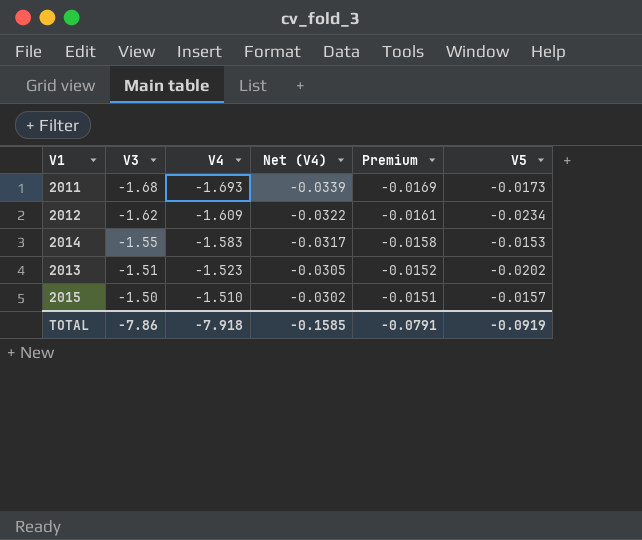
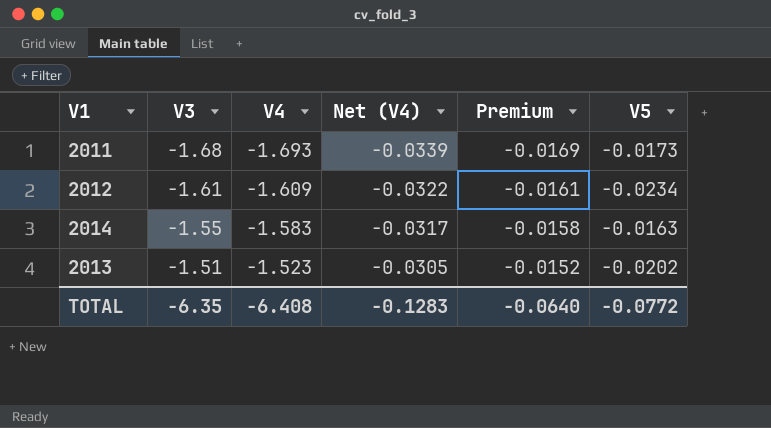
row 2015: -1.50 | -1.510 | -0.0302 | -0.0151 | -0.0157 -> none
2012 | V3: -1.62 -> -1.61
2014 | V5: -0.0153 -> -0.0163
TOTAL | V3: -7.86 -> -6.35
TOTAL | V4: -7.918 -> -6.408
TOTAL | Net (V4): -0.1585 -> -0.1283
TOTAL | Premium: -0.0791 -> -0.0640
TOTAL | V5: -0.0919 -> -0.0772

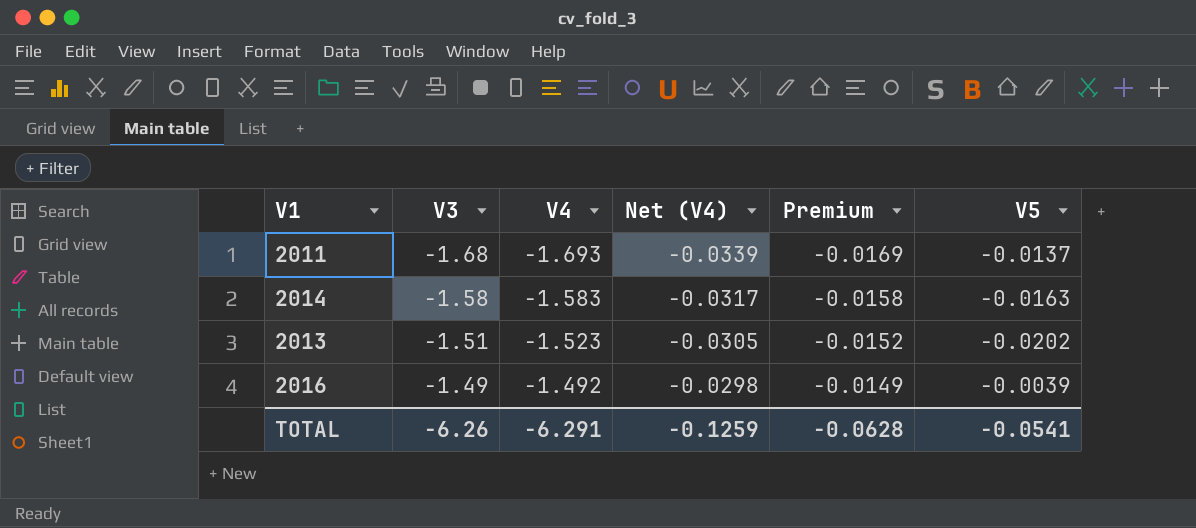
row 2012: -1.61 | -1.609 | -0.0322 | -0.0161 | -0.0234 -> none
2011 | V5: -0.0173 -> -0.0137
2014 | V3: -1.55 -> -1.58
row 2016: none -> -1.49 | -1.492 | -0.0298 | -0.0149 | -0.0039
TOTAL | V3: -6.35 -> -6.26
TOTAL | V4: -6.408 -> -6.291
TOTAL | Net (V4): -0.1283 -> -0.1259
TOTAL | Premium: -0.0640 -> -0.0628
TOTAL | V5: -0.0772 -> -0.0541

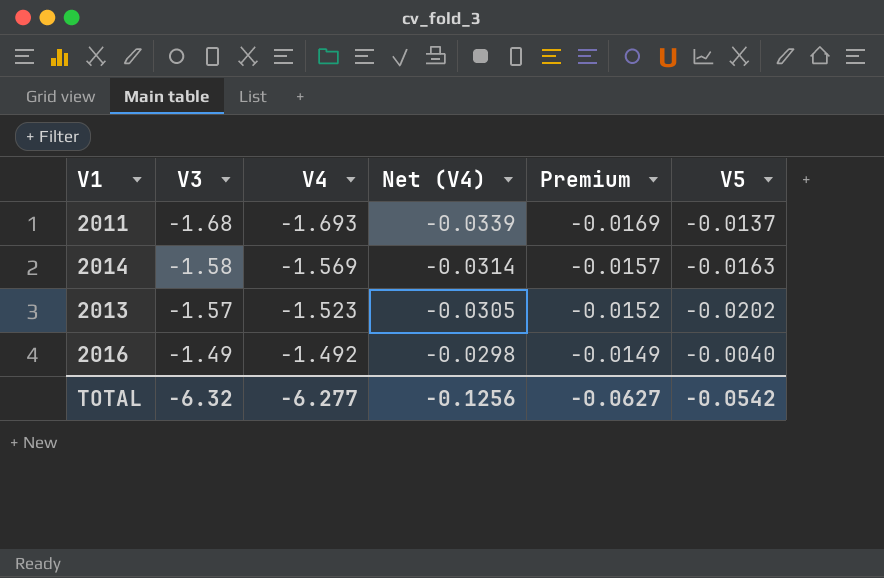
2014 | V4: -1.583 -> -1.569
2014 | Net (V4): -0.0317 -> -0.0314
2014 | Premium: -0.0158 -> -0.0157
2013 | V3: -1.51 -> -1.57
2016 | V5: -0.0039 -> -0.0040
TOTAL | V3: -6.26 -> -6.32
TOTAL | V4: -6.291 -> -6.277
TOTAL | Net (V4): -0.1259 -> -0.1256
TOTAL | Premium: -0.0628 -> -0.0627
TOTAL | V5: -0.0541 -> -0.0542

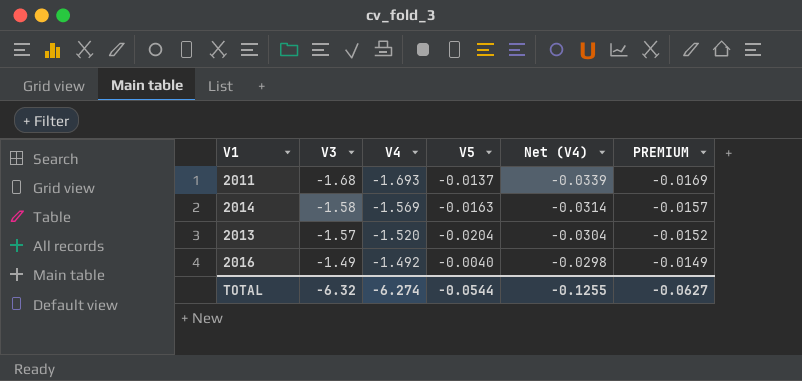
column V5 | position: 6 -> 4
column name: Premium -> PREMIUM
2013 | V4: -1.523 -> -1.520
2013 | V5: -0.0202 -> -0.0204
2013 | Net (V4): -0.0305 -> -0.0304
TOTAL | V4: -6.277 -> -6.274
TOTAL | V5: -0.0542 -> -0.0544
TOTAL | Net (V4): -0.1256 -> -0.1255

